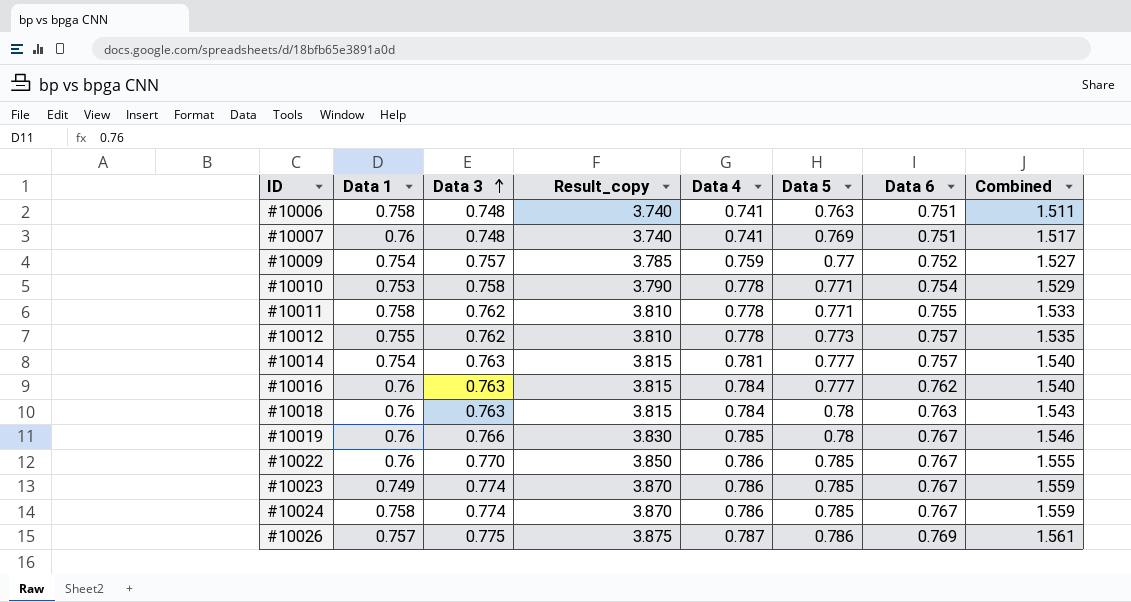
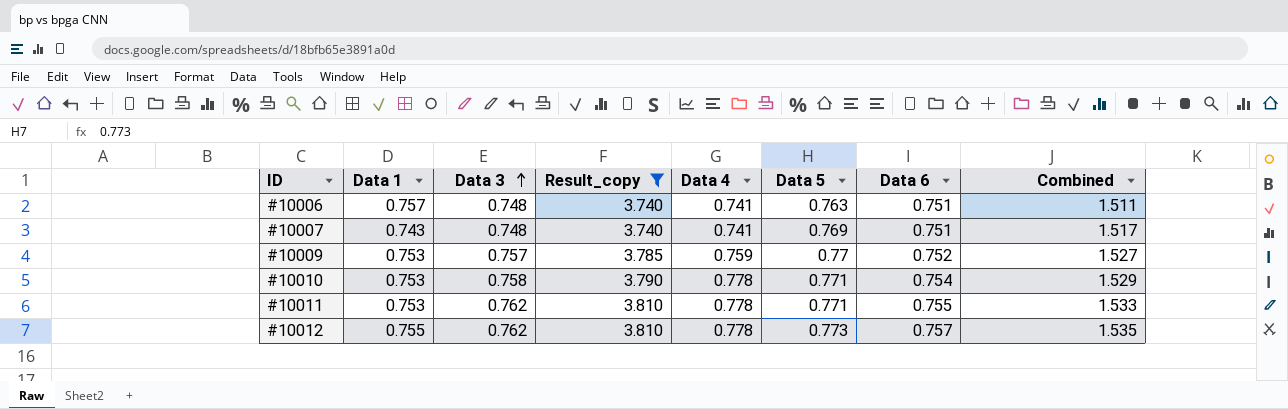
filter: none -> Result_copy <= 3.810
#10006 | Data 1: 0.758 -> 0.757
#10007 | Data 1: 0.76 -> 0.743
#10009 | Data 1: 0.754 -> 0.753
#10011 | Data 1: 0.758 -> 0.753

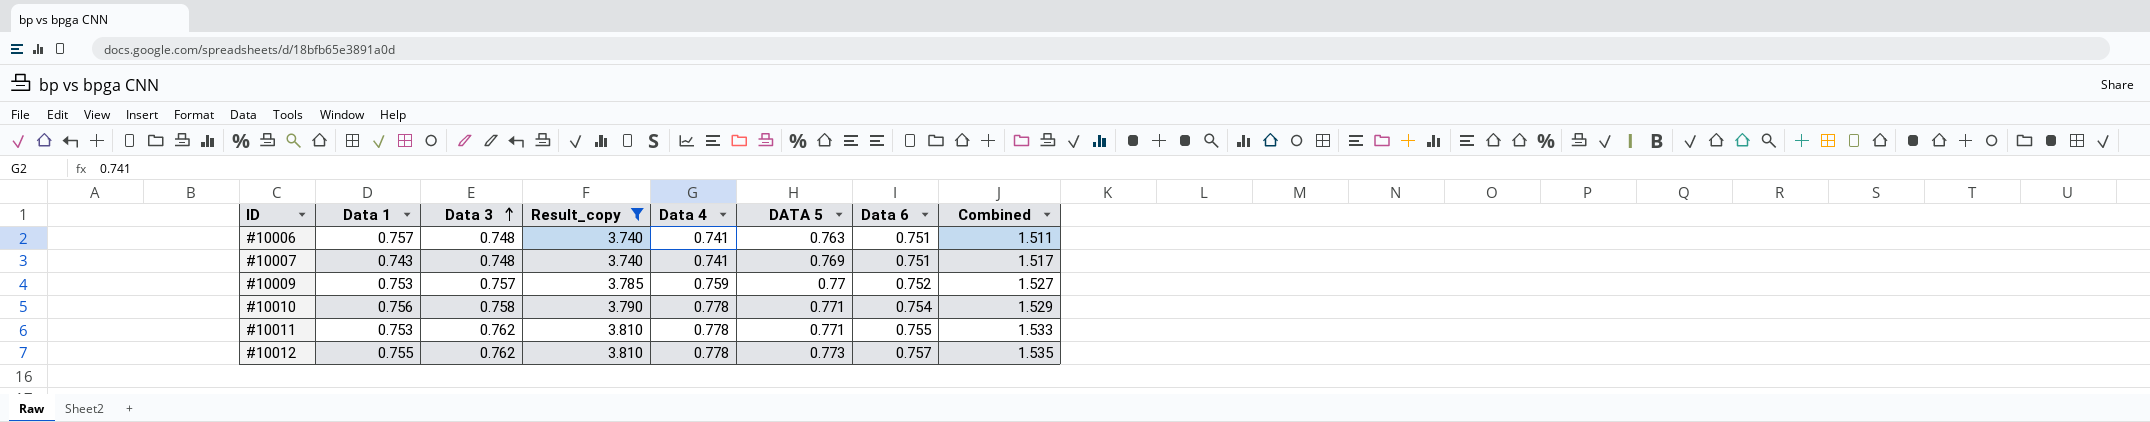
column name: Data 5 -> DATA 5
#10010 | Data 1: 0.753 -> 0.756

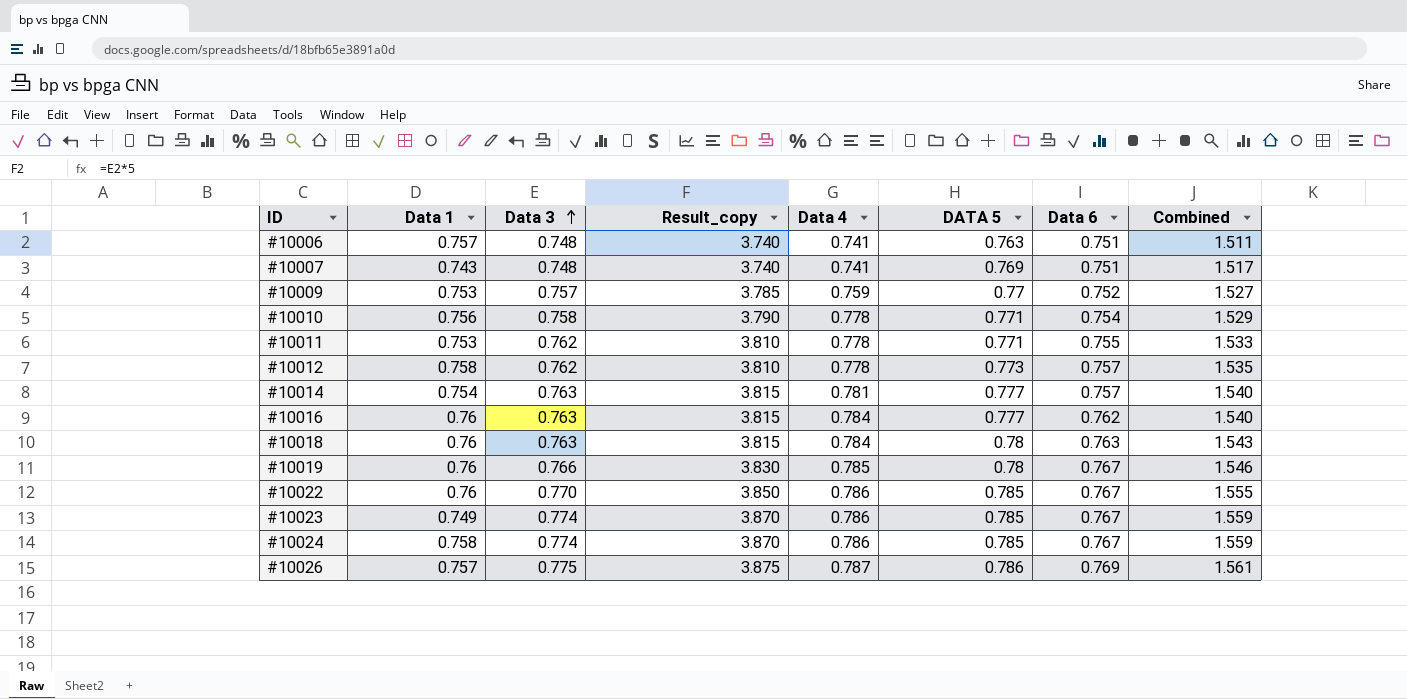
filter: Result_copy <= 3.810 -> none
#10012 | Data 1: 0.755 -> 0.758

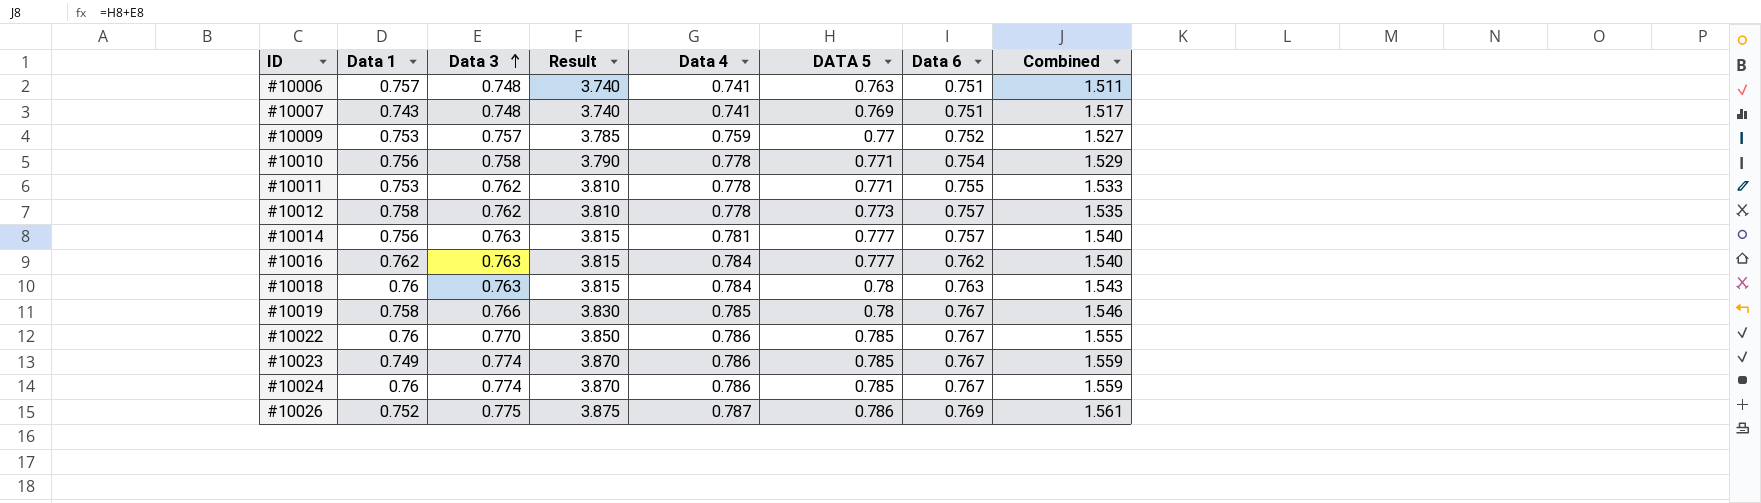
column name: Result_copy -> Result
#10014 | Data 1: 0.754 -> 0.756
#10016 | Data 1: 0.76 -> 0.762
#10019 | Data 1: 0.76 -> 0.758
#10024 | Data 1: 0.758 -> 0.76
#10026 | Data 1: 0.757 -> 0.752

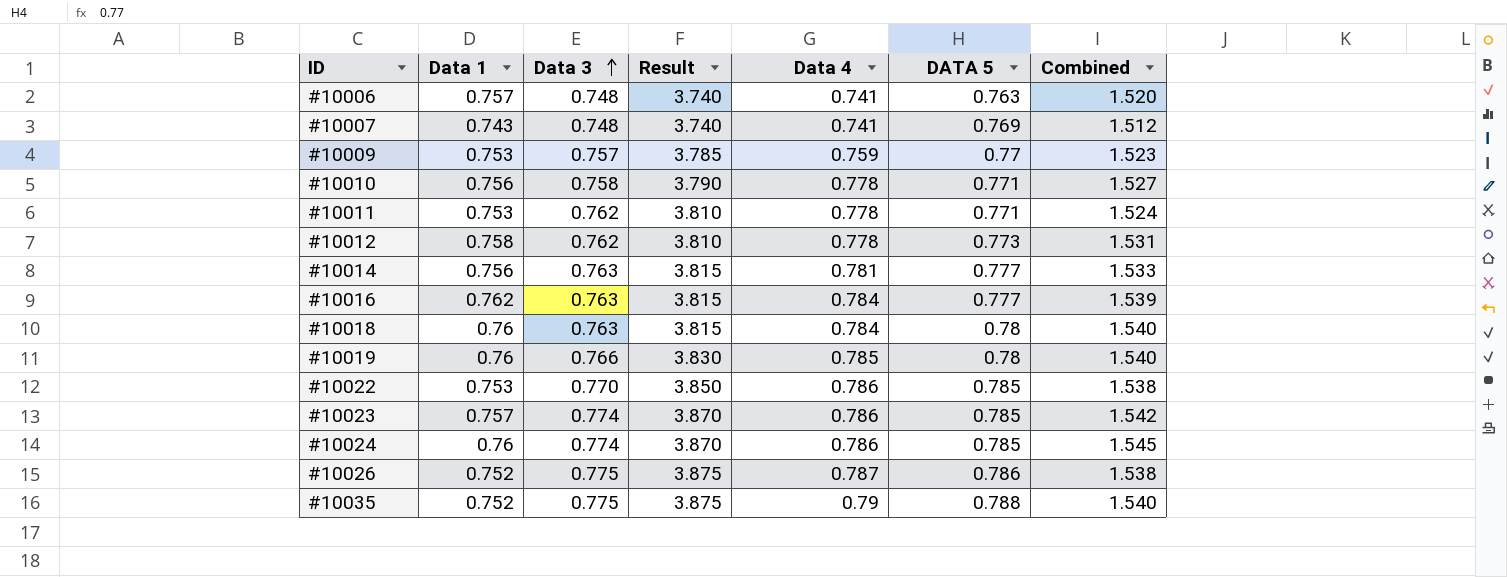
column Data 6 | position: 7 -> none
column Combined | formula: [Data 3] + [DATA 5] -> [Data 1] + [DATA 5]
#10019 | Data 1: 0.758 -> 0.76
#10022 | Data 1: 0.76 -> 0.753
#10023 | Data 1: 0.749 -> 0.757
row #10035: none -> 0.752 | 0.775 | 3.875 | 0.79 | 0.788 | 1.540

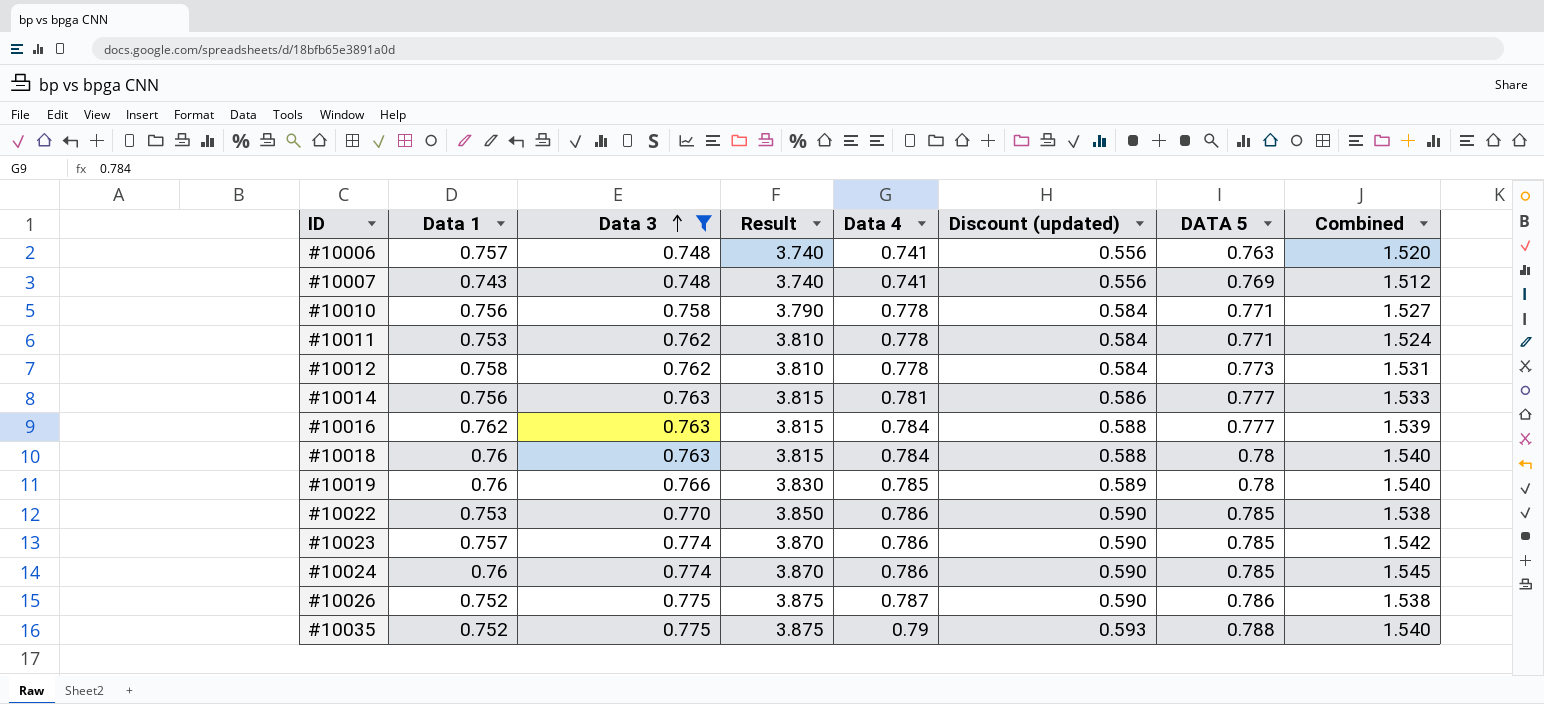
filter: none -> Data 3 != 0.757
column Discount (updated) | formula: none -> [Data 4] * 0.75

